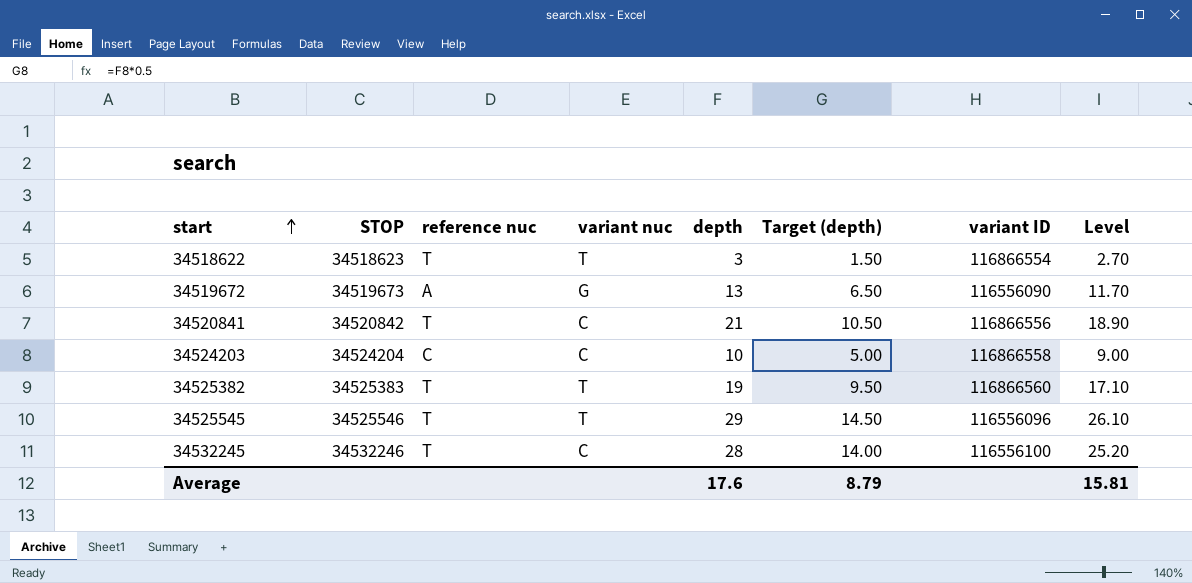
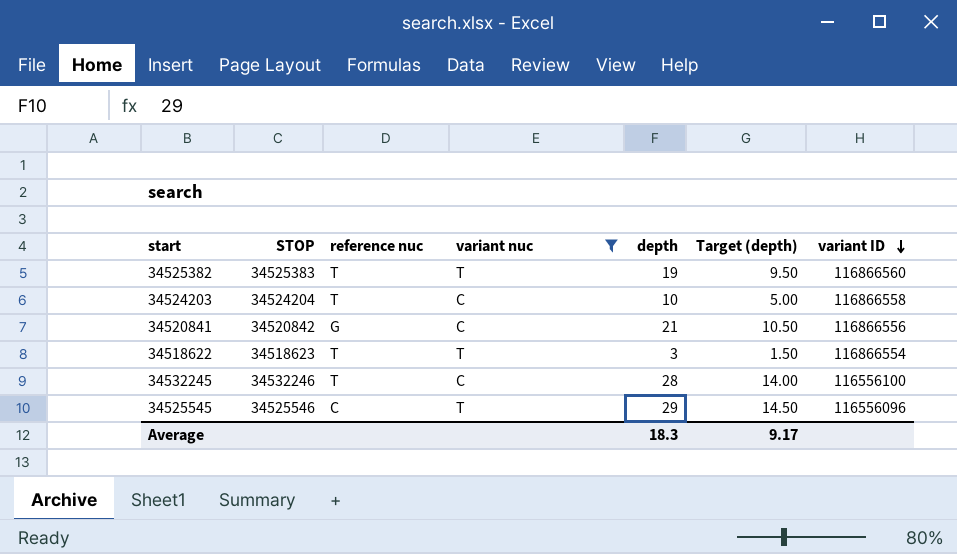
filter: none -> variant nuc != G
row order: start ascending -> variant ID descending
column Level | formula: [depth] * 0.9 -> none
34524203 | reference nuc: C -> T
34520841 | reference nuc: T -> G
34525545 | reference nuc: T -> C
Average | depth: 17.6 -> 18.3
Average | Target (depth): 8.79 -> 9.17

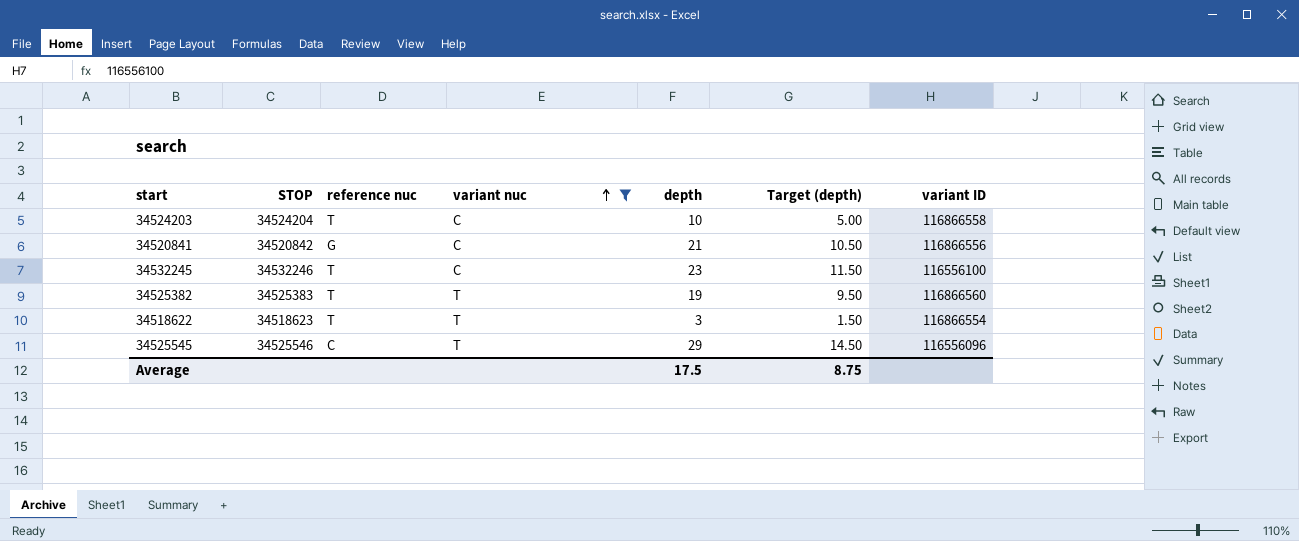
row order: variant ID descending -> variant nuc ascending
34532245 | depth: 28 -> 23
34532245 | Target (depth): 14.00 -> 11.50
Average | depth: 18.3 -> 17.5
Average | Target (depth): 9.17 -> 8.75

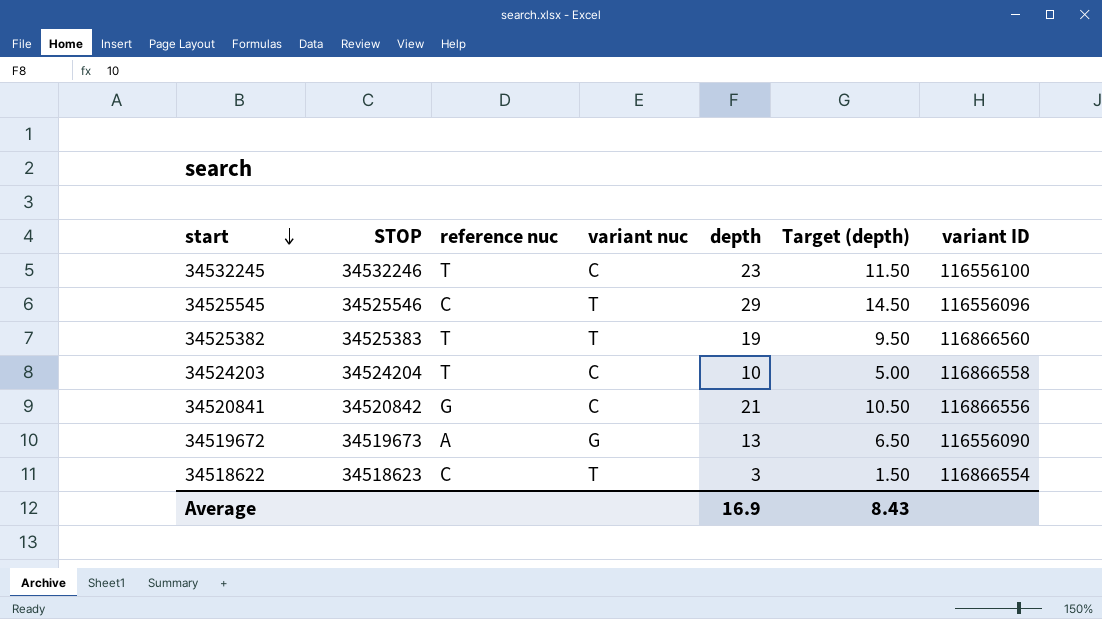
filter: variant nuc != G -> none
row order: variant nuc ascending -> start descending
34518622 | reference nuc: T -> C
Average | depth: 17.5 -> 16.9
Average | Target (depth): 8.75 -> 8.43

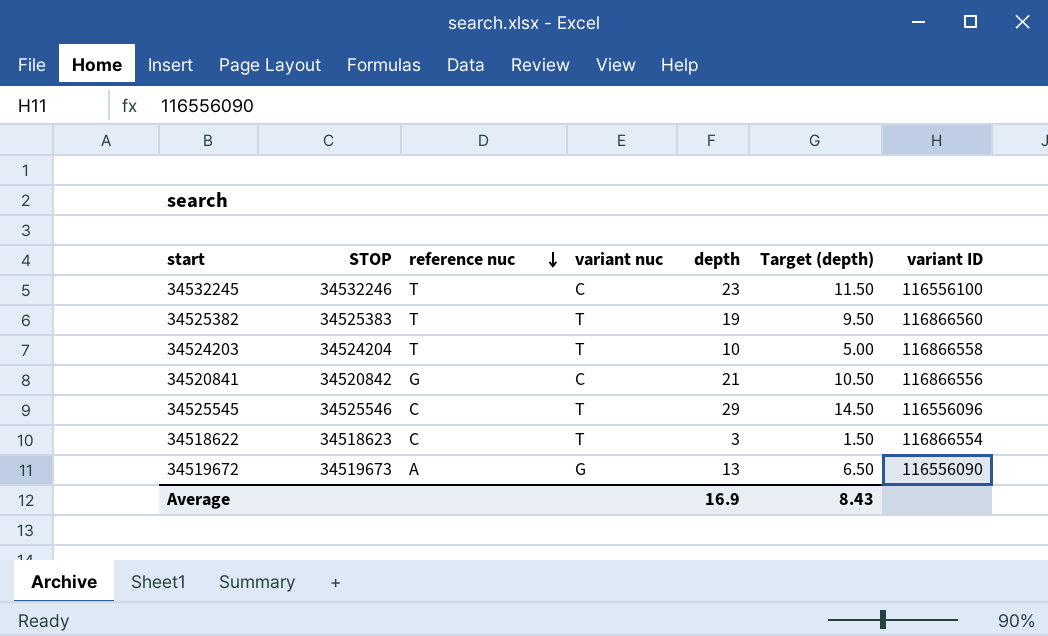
row order: start descending -> reference nuc descending
34524203 | variant nuc: C -> T

